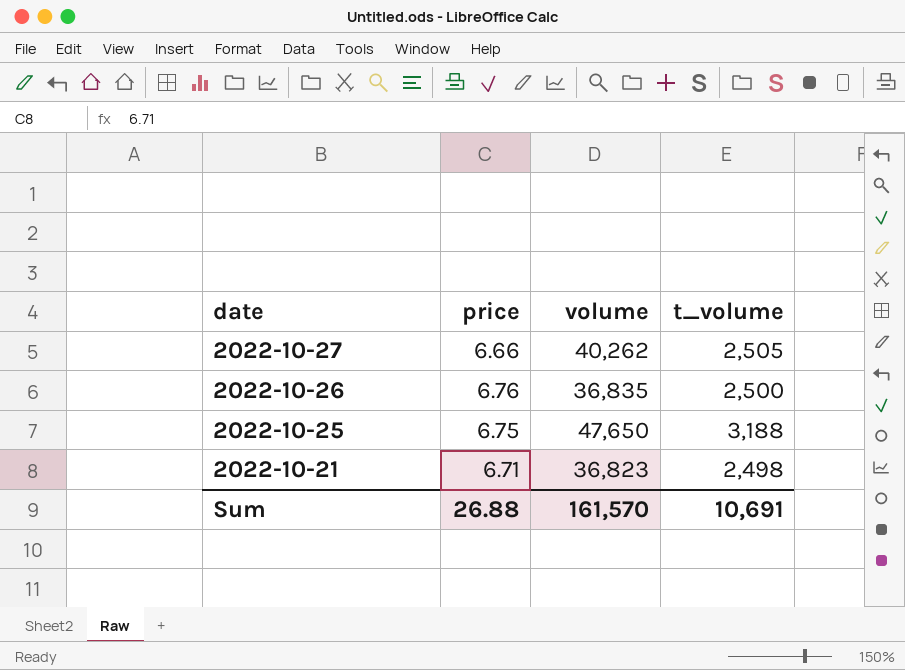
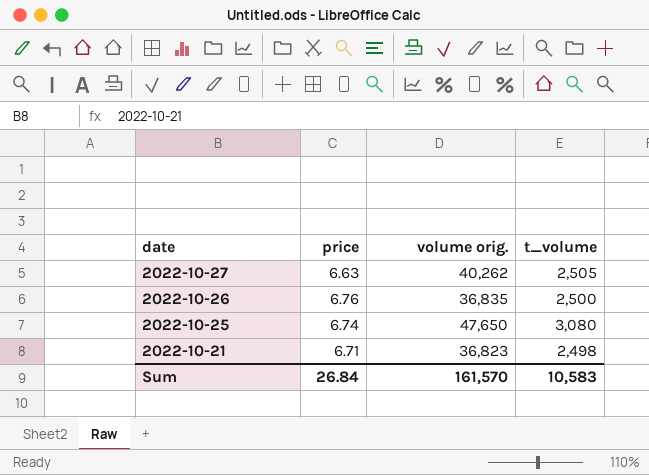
column name: volume -> volume orig.
2022-10-27 | price: 6.66 -> 6.63
2022-10-25 | price: 6.75 -> 6.74
2022-10-25 | t_volume: 3,188 -> 3,080
Sum | price: 26.88 -> 26.84
Sum | t_volume: 10,691 -> 10,583

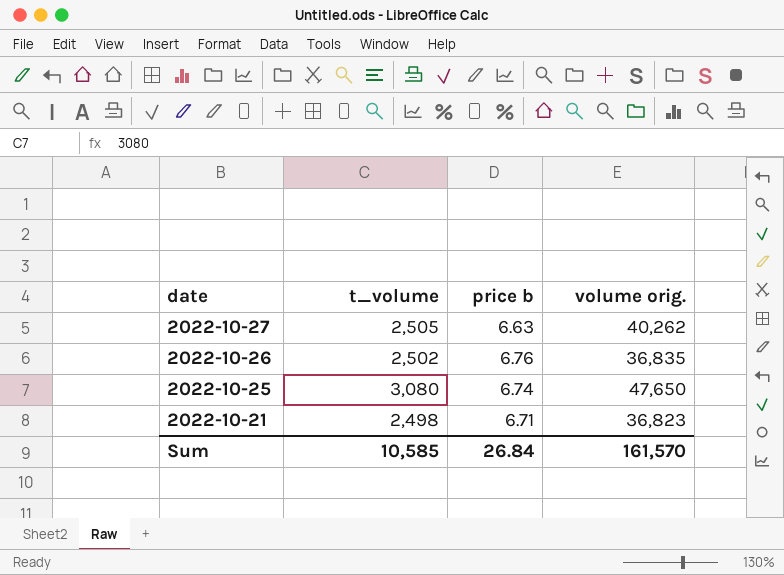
column t_volume | position: 4 -> 2
column name: price -> price b
2022-10-26 | t_volume: 2,500 -> 2,502
Sum | t_volume: 10,583 -> 10,585

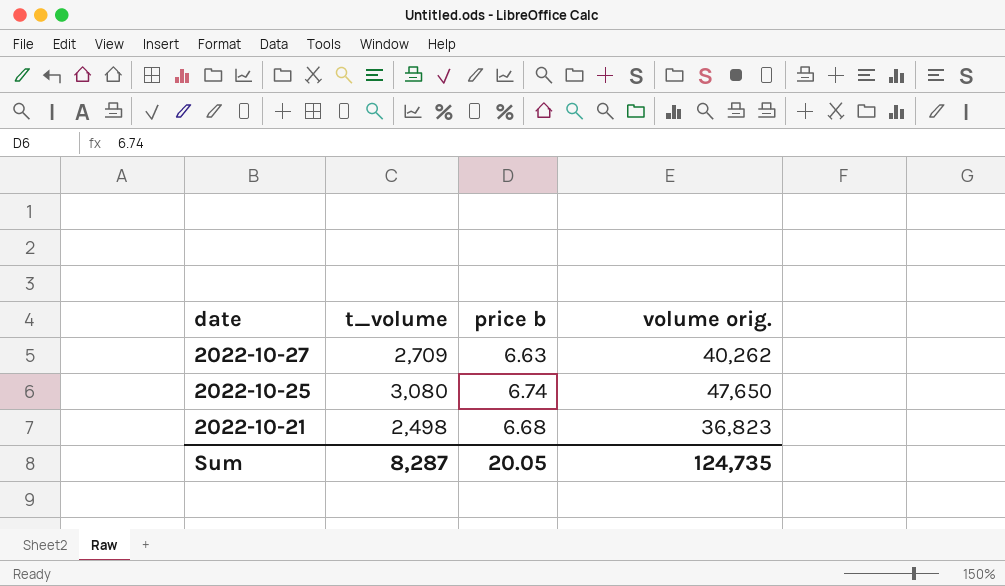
row 2022-10-26: 2,502 | 6.76 | 36,835 -> none
2022-10-27 | t_volume: 2,505 -> 2,709
2022-10-21 | price b: 6.71 -> 6.68
Sum | t_volume: 10,585 -> 8,287
Sum | price b: 26.84 -> 20.05
Sum | volume orig.: 161,570 -> 124,735

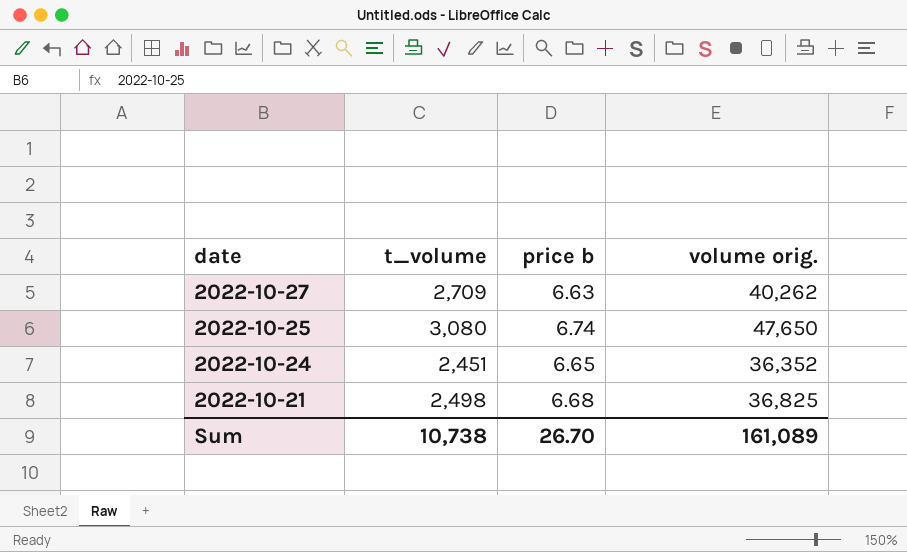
row 2022-10-24: none -> 2,451 | 6.65 | 36,352
2022-10-21 | volume orig.: 36,823 -> 36,825
Sum | t_volume: 8,287 -> 10,738
Sum | price b: 20.05 -> 26.70
Sum | volume orig.: 124,735 -> 161,089

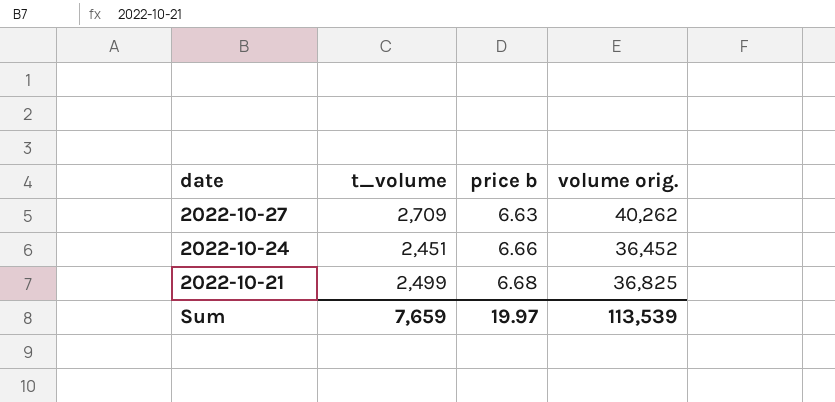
row 2022-10-25: 3,080 | 6.74 | 47,650 -> none
2022-10-24 | price b: 6.65 -> 6.66
2022-10-24 | volume orig.: 36,352 -> 36,452
2022-10-21 | t_volume: 2,498 -> 2,499
Sum | t_volume: 10,738 -> 7,659
Sum | price b: 26.70 -> 19.97
Sum | volume orig.: 161,089 -> 113,539

